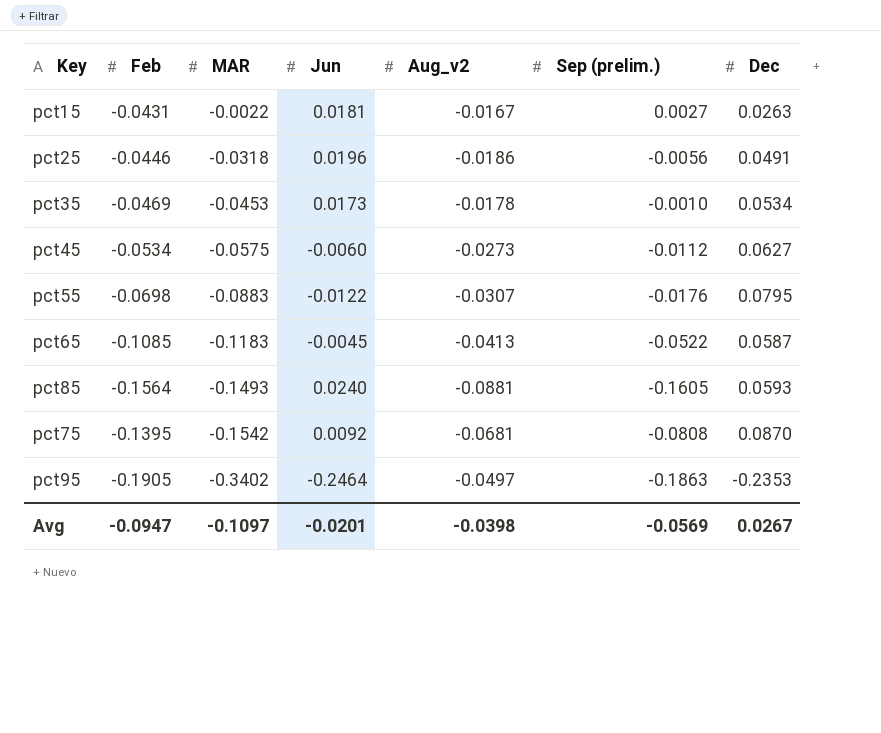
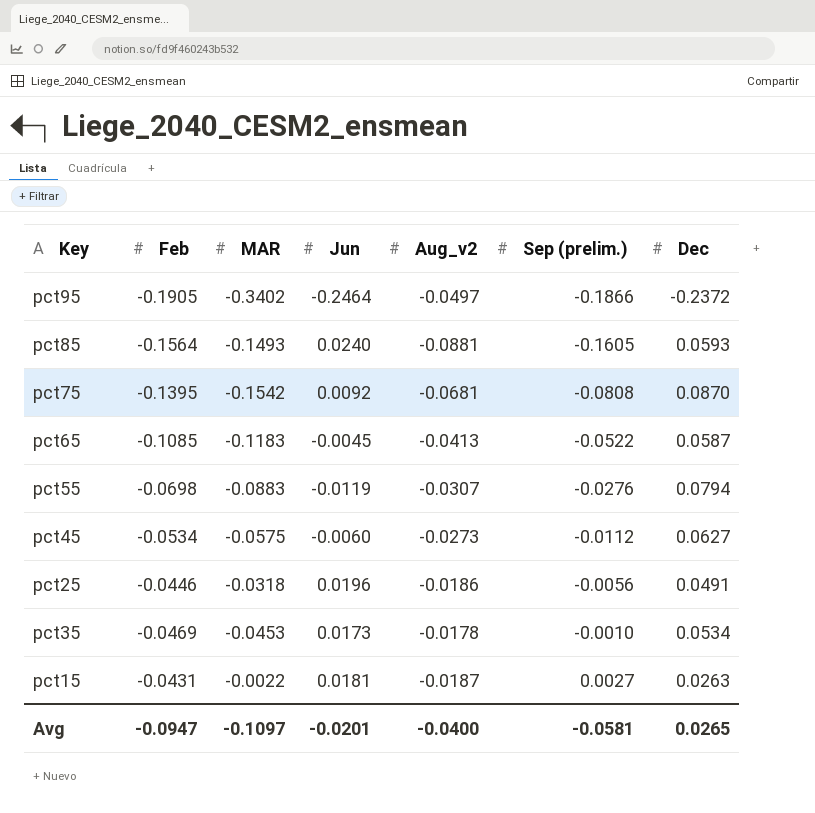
row order: MAR descending -> Sep (prelim.) ascending
pct95 | Sep (prelim.): -0.1863 -> -0.1866
pct95 | Dec: -0.2353 -> -0.2372
pct55 | Jun: -0.0122 -> -0.0119
pct55 | Sep (prelim.): -0.0176 -> -0.0276
pct55 | Dec: 0.0795 -> 0.0794
pct15 | Aug_v2: -0.0167 -> -0.0187
Avg | Aug_v2: -0.0398 -> -0.0400
Avg | Sep (prelim.): -0.0569 -> -0.0581
Avg | Dec: 0.0267 -> 0.0265

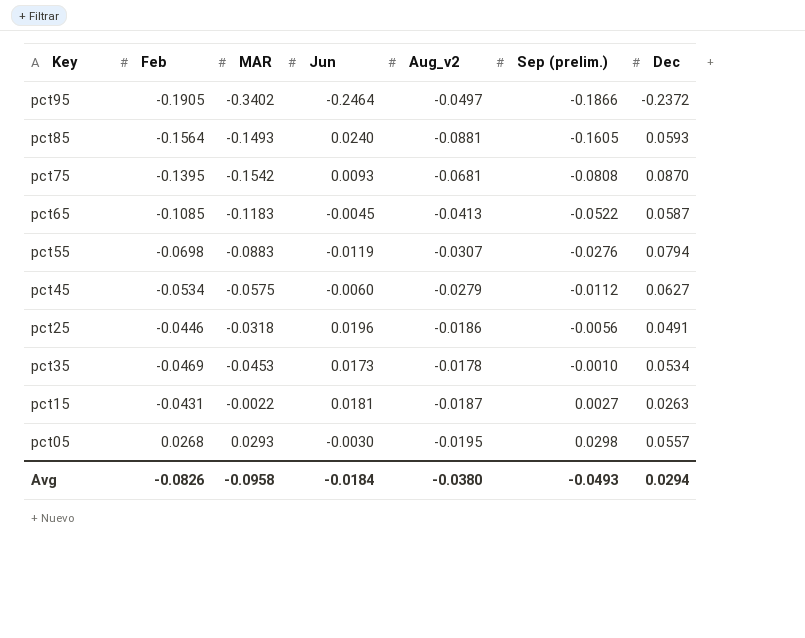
pct75 | Jun: 0.0092 -> 0.0093
pct45 | Aug_v2: -0.0273 -> -0.0279
row pct05: none -> 0.0268 | 0.0293 | -0.0030 | -0.0195 | 0.0298 | 0.0557
Avg | Feb: -0.0947 -> -0.0826
Avg | MAR: -0.1097 -> -0.0958
Avg | Jun: -0.0201 -> -0.0184
Avg | Aug_v2: -0.0400 -> -0.0380
Avg | Sep (prelim.): -0.0581 -> -0.0493
Avg | Dec: 0.0265 -> 0.0294

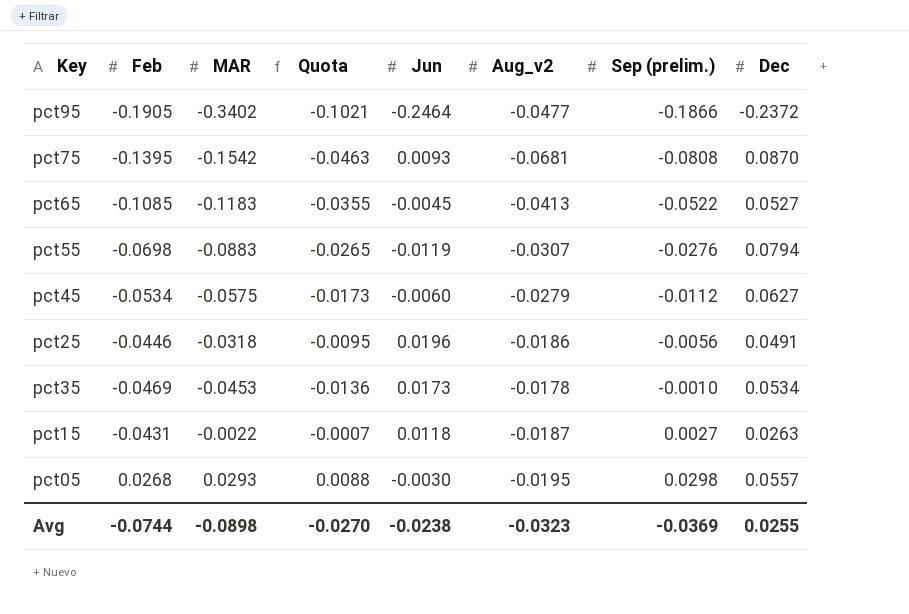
column Quota | formula: none -> [MAR] * 0.3
row pct85: -0.1564 | -0.1493 | 0.0240 | -0.0881 | -0.1605 | 0.0593 -> none
pct95 | Aug_v2: -0.0497 -> -0.0477
pct65 | Dec: 0.0587 -> 0.0527
pct15 | Jun: 0.0181 -> 0.0118
Avg | Feb: -0.0826 -> -0.0744
Avg | MAR: -0.0958 -> -0.0898
Avg | Jun: -0.0184 -> -0.0238
Avg | Aug_v2: -0.0380 -> -0.0323
Avg | Sep (prelim.): -0.0493 -> -0.0369
Avg | Dec: 0.0294 -> 0.0255

